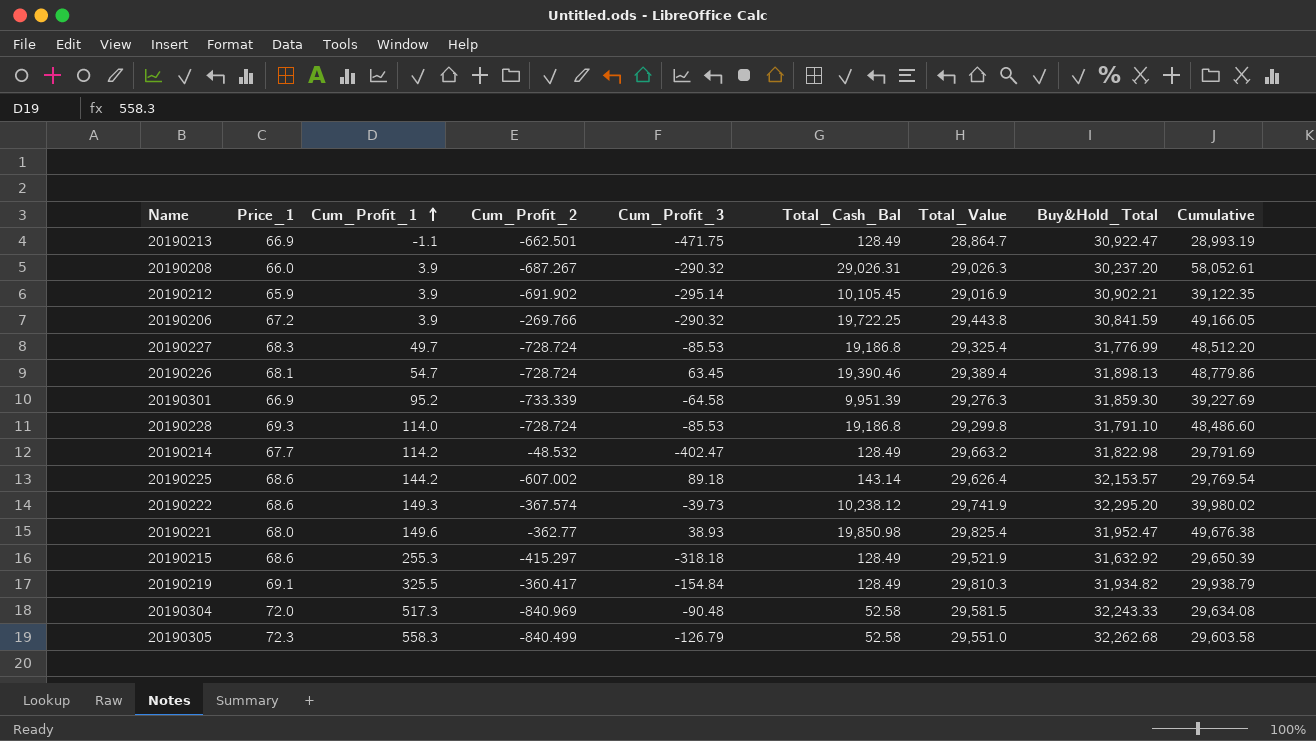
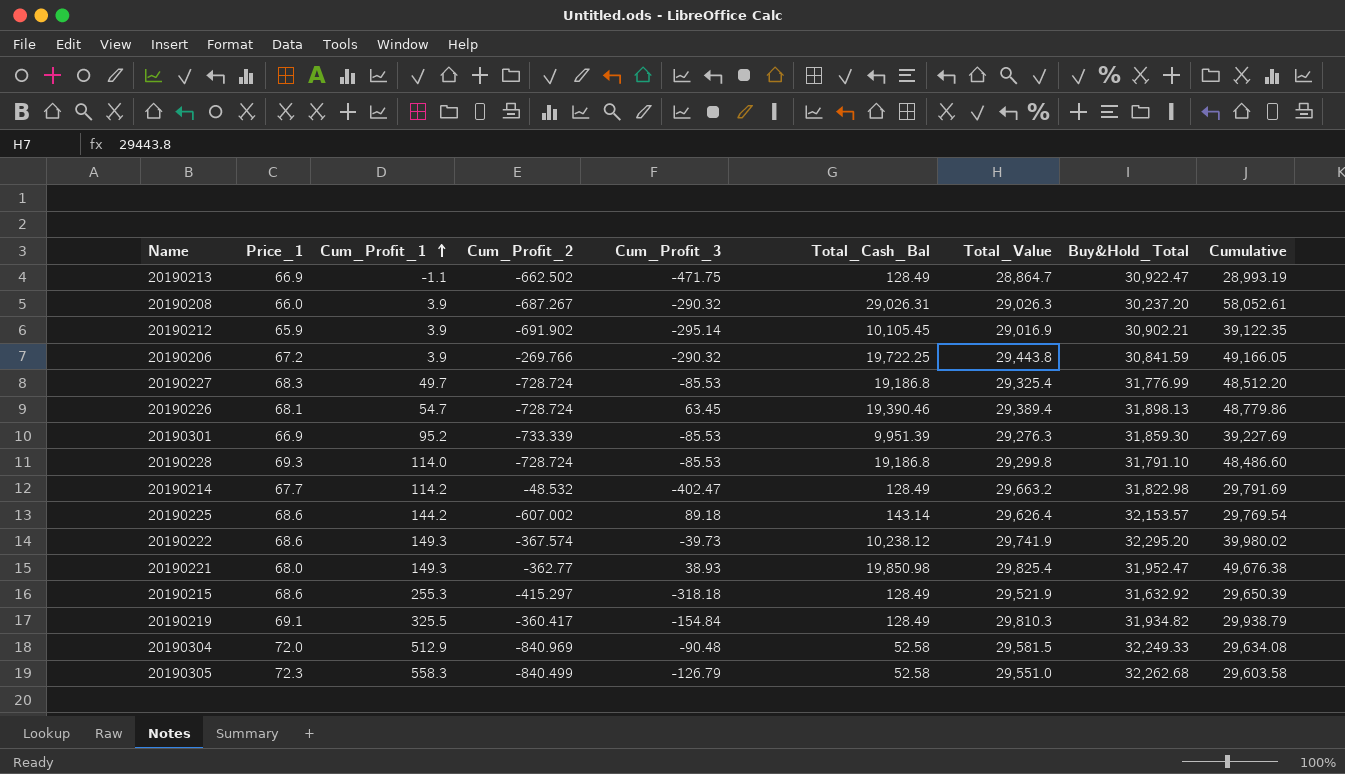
20190213 | Cum_Profit_2: -662.501 -> -662.502
20190301 | Cum_Profit_3: -64.58 -> -85.53
20190221 | Cum_Profit_1: 149.6 -> 149.3
20190304 | Cum_Profit_1: 517.3 -> 512.9
20190304 | Buy&Hold_Total: 32,243.33 -> 32,249.33

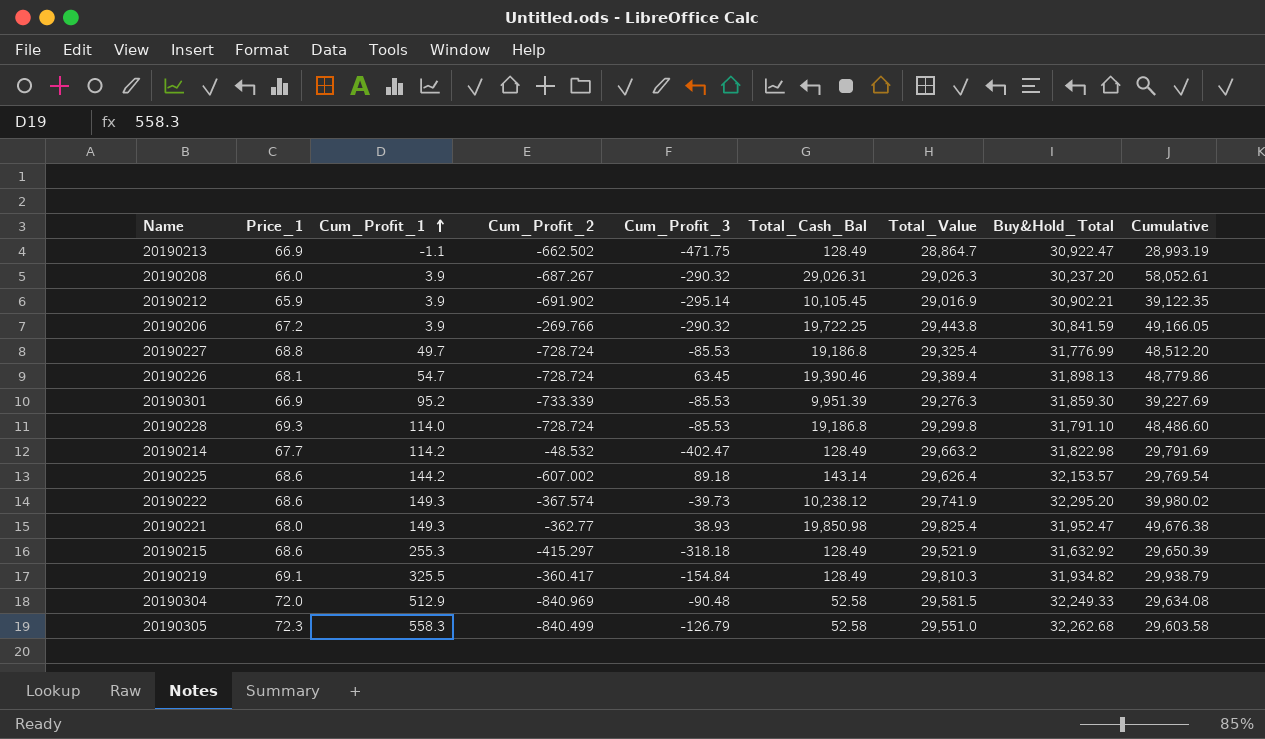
20190227 | Price_1: 68.3 -> 68.8

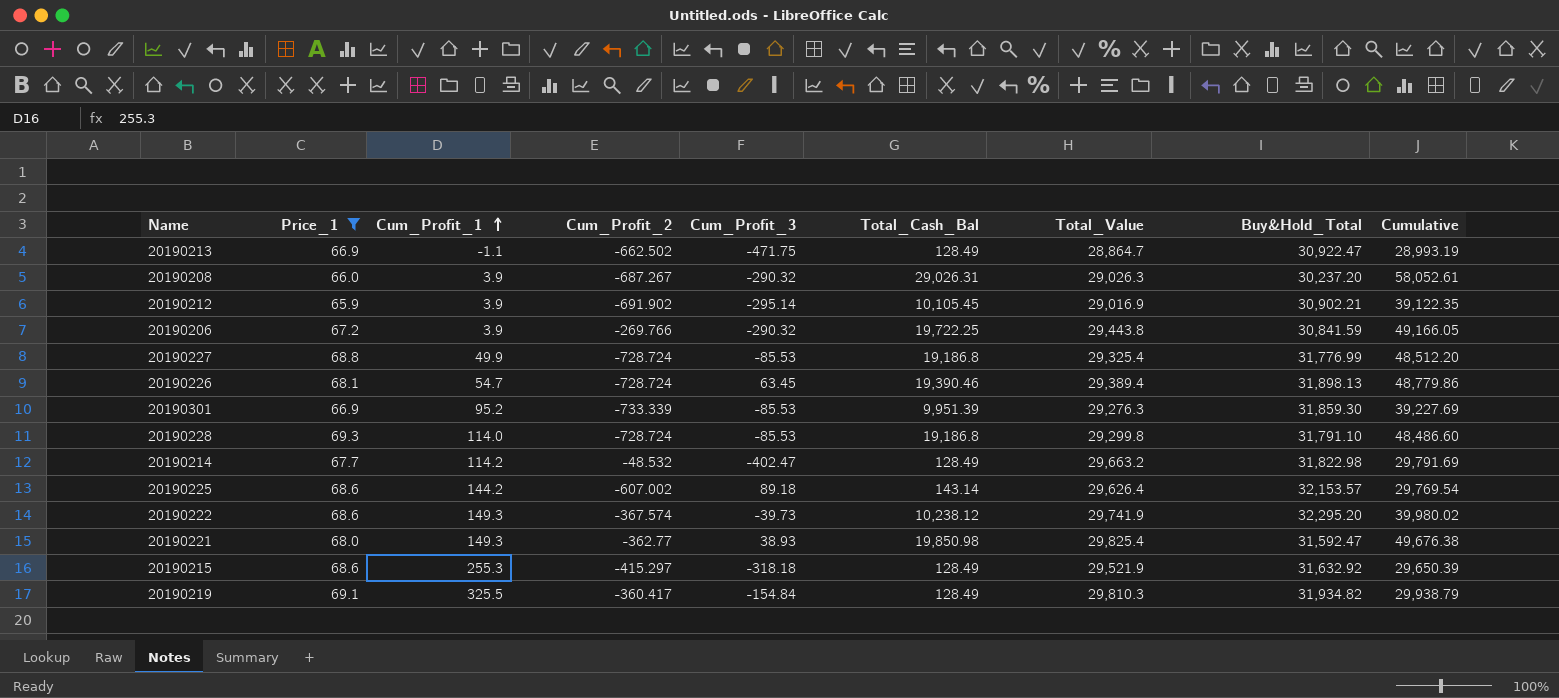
filter: none -> Price_1 <= 69.3
20190227 | Cum_Profit_1: 49.7 -> 49.9
20190221 | Buy&Hold_Total: 31,952.47 -> 31,592.47

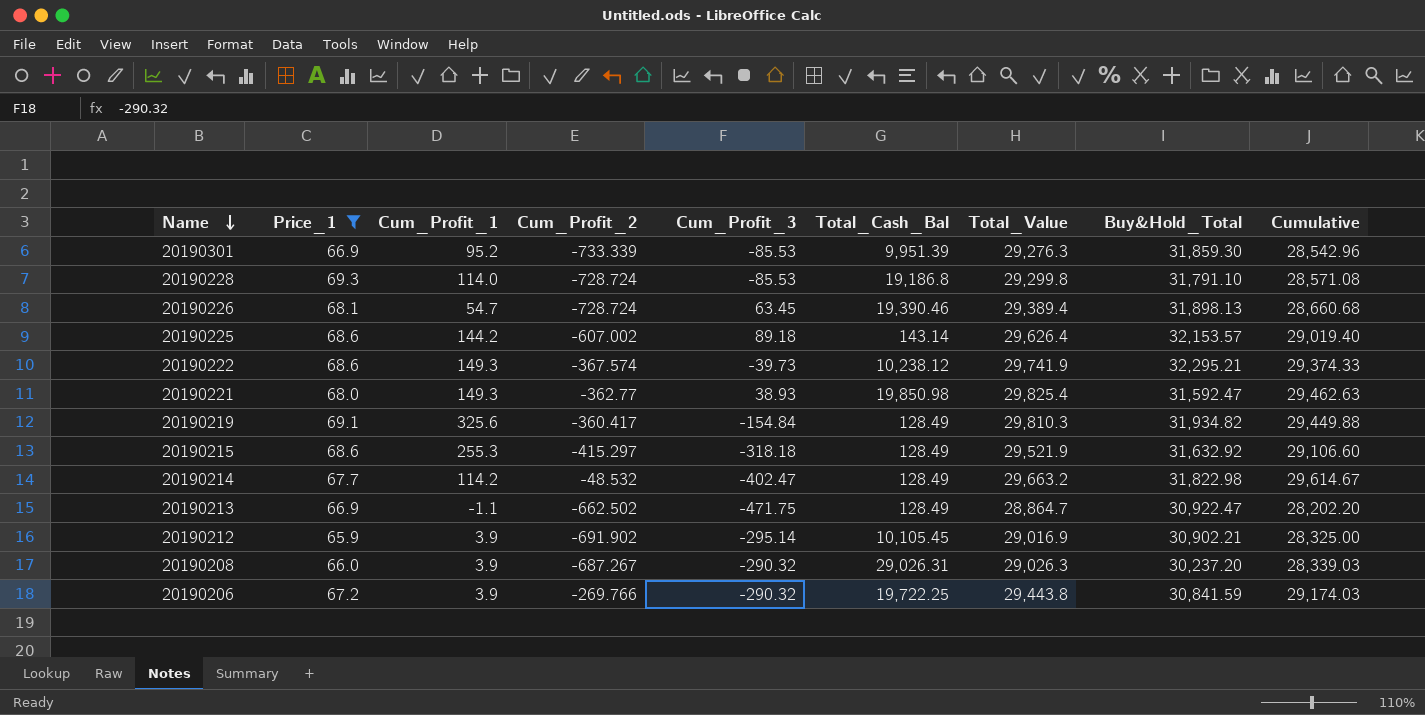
row order: Cum_Profit_1 ascending -> Name descending
column Cumulative | formula: [Total_Cash_Bal] + [Total_Value] -> [Cum_Profit_2] + [Total_Value]
row 20190227: 68.8 | 49.9 | -728.724 | -85.53 | 19,186.8 | 29,325.4 | 31,776.99 | 48,512.20 -> none
20190222 | Buy&Hold_Total: 32,295.20 -> 32,295.21
20190219 | Cum_Profit_1: 325.5 -> 325.6

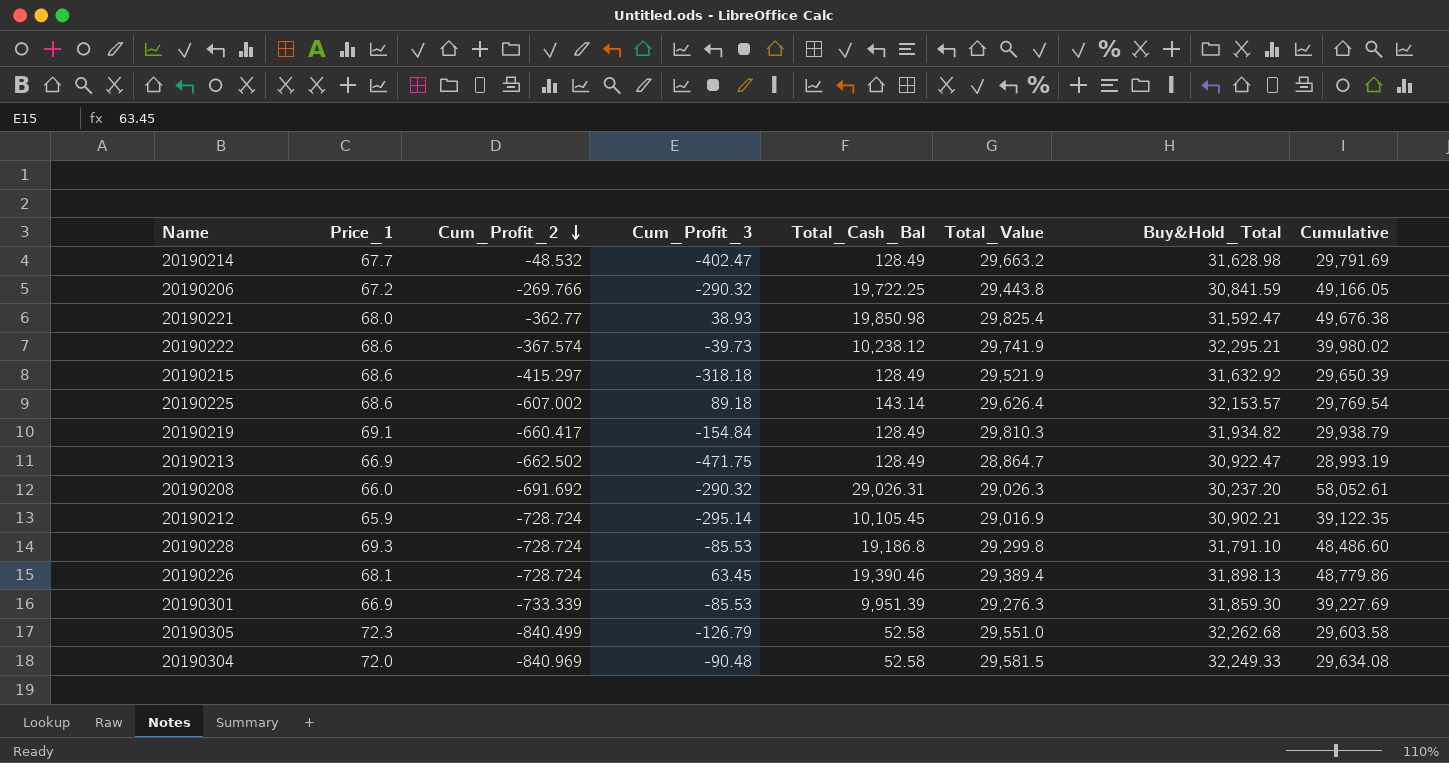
filter: Price_1 <= 69.3 -> none
row order: Name descending -> Cum_Profit_2 descending
column Cum_Profit_1 | position: 3 -> none
column Cumulative | formula: [Cum_Profit_2] + [Total_Value] -> [Total_Cash_Bal] + [Total_Value]
20190214 | Buy&Hold_Total: 31,822.98 -> 31,628.98
20190219 | Cum_Profit_2: -360.417 -> -660.417
20190208 | Cum_Profit_2: -687.267 -> -691.692
20190212 | Cum_Profit_2: -691.902 -> -728.724

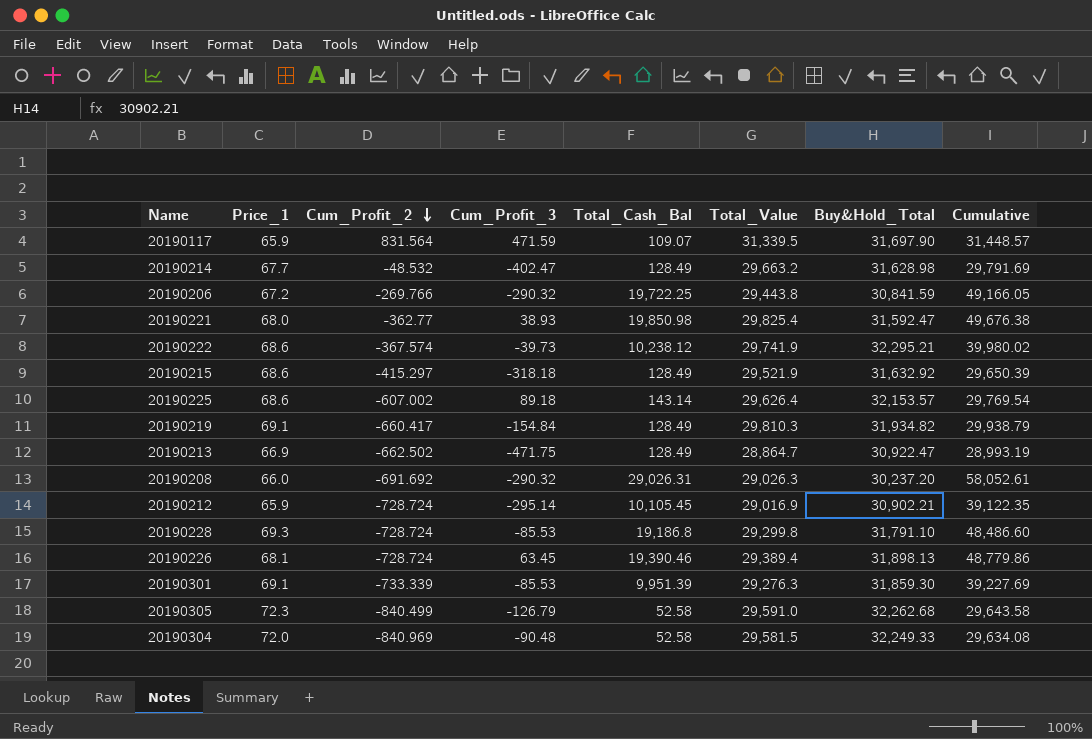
row 20190117: none -> 65.9 | 831.564 | 471.59 | 109.07 | 31,339.5 | 31,697.90 | 31,448.57
20190301 | Price_1: 66.9 -> 69.1
20190305 | Total_Value: 29,551.0 -> 29,591.0
20190305 | Cumulative: 29,603.58 -> 29,643.58

